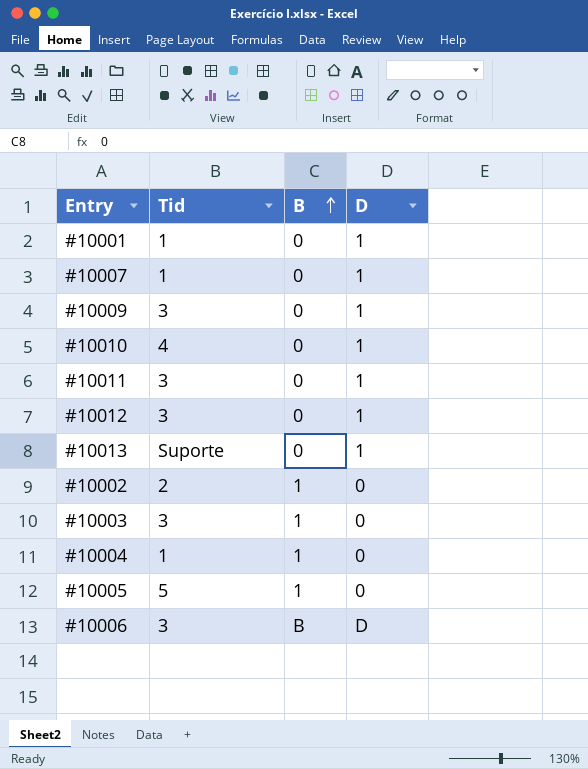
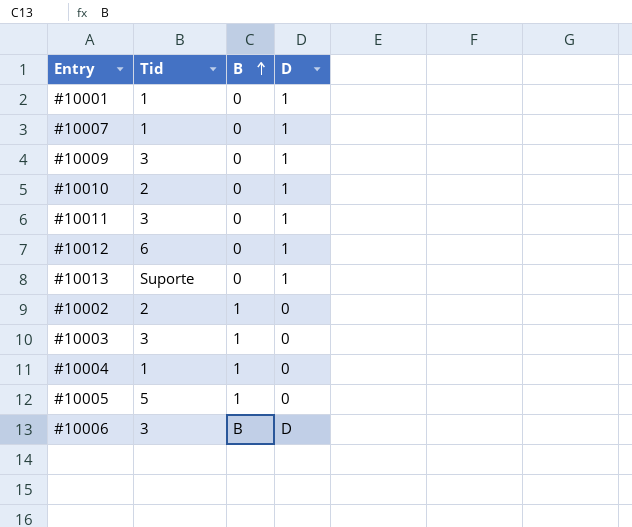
#10010 | Tid: 4 -> 2
#10012 | Tid: 3 -> 6

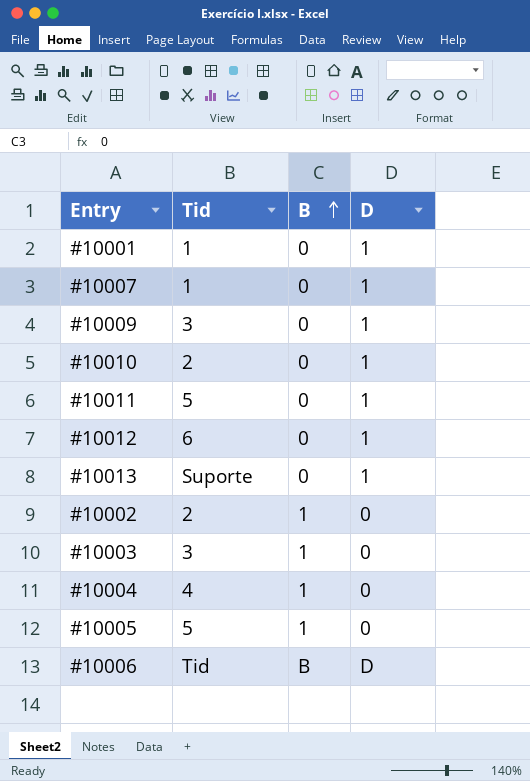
#10011 | Tid: 3 -> 5
#10004 | Tid: 1 -> 4
#10006 | Tid: 3 -> Tid

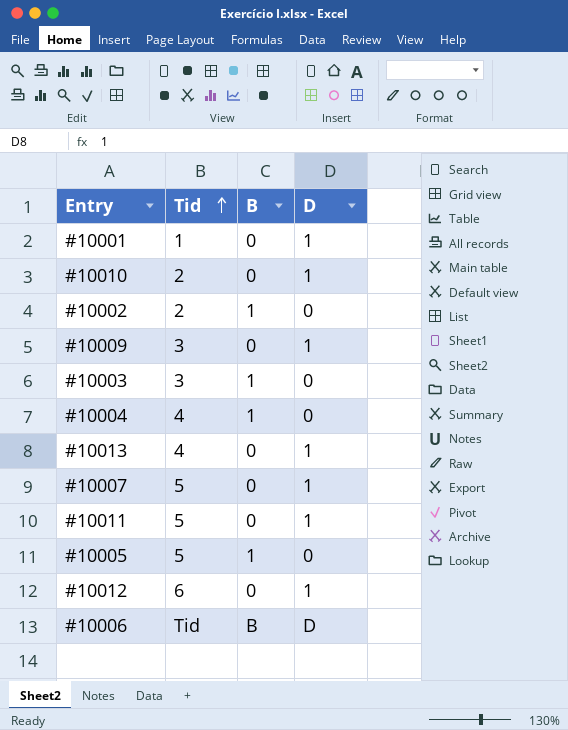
row order: B ascending -> Tid ascending
#10013 | Tid: Suporte -> 4
#10007 | Tid: 1 -> 5

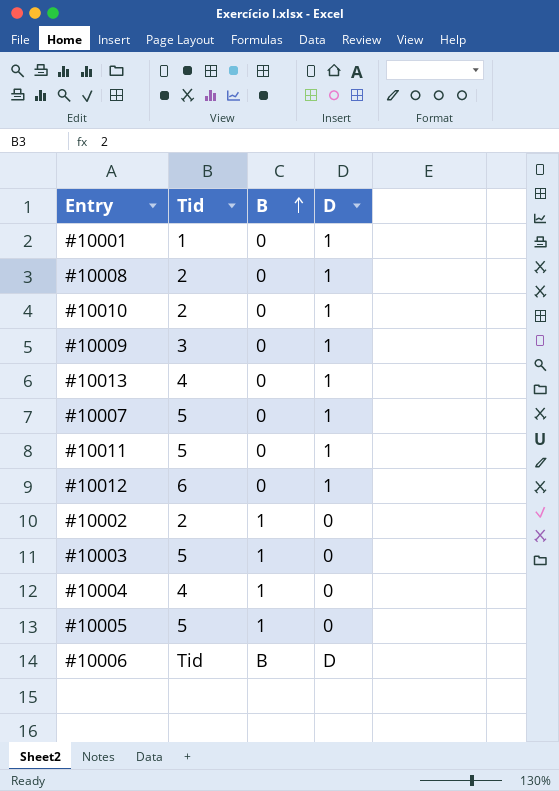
row order: Tid ascending -> B ascending
row #10008: none -> 2 | 0 | 1
#10003 | Tid: 3 -> 5

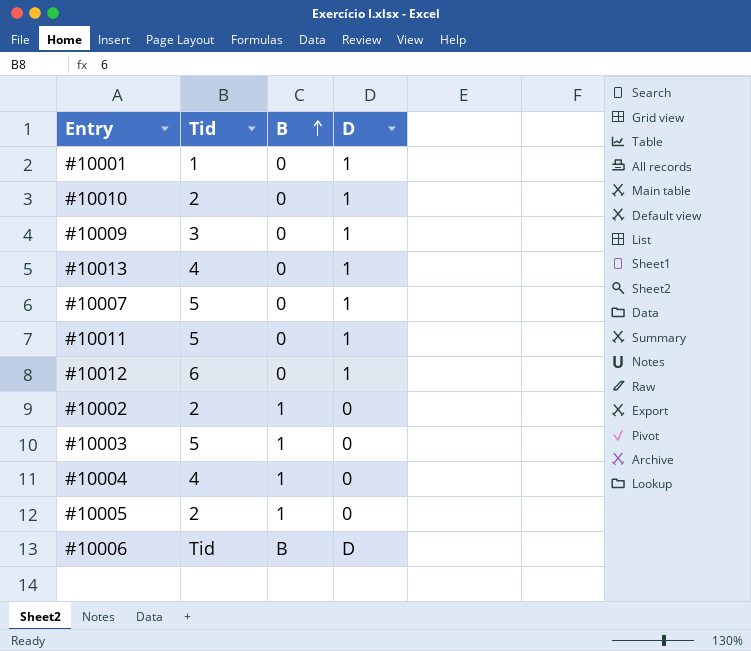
row #10008: 2 | 0 | 1 -> none
#10005 | Tid: 5 -> 2

